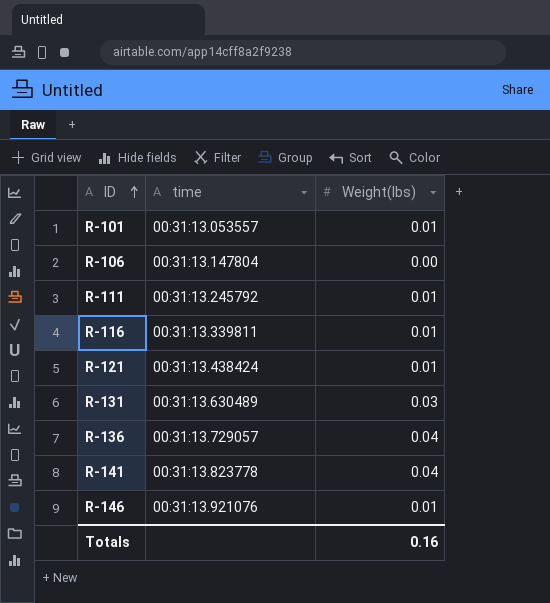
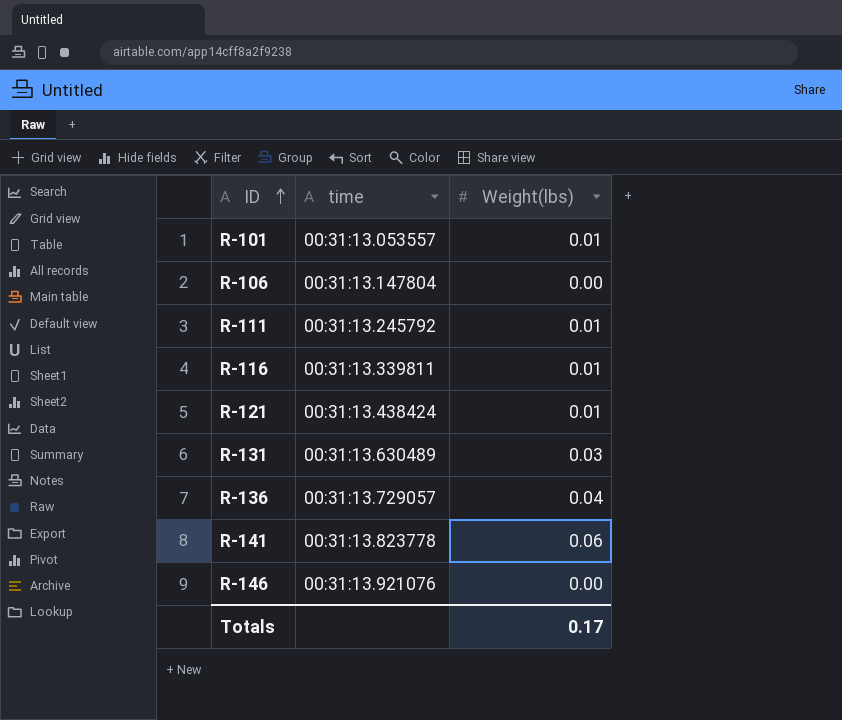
R-141 | Weight(lbs): 0.04 -> 0.06
R-146 | Weight(lbs): 0.01 -> 0.00
Totals | Weight(lbs): 0.16 -> 0.17

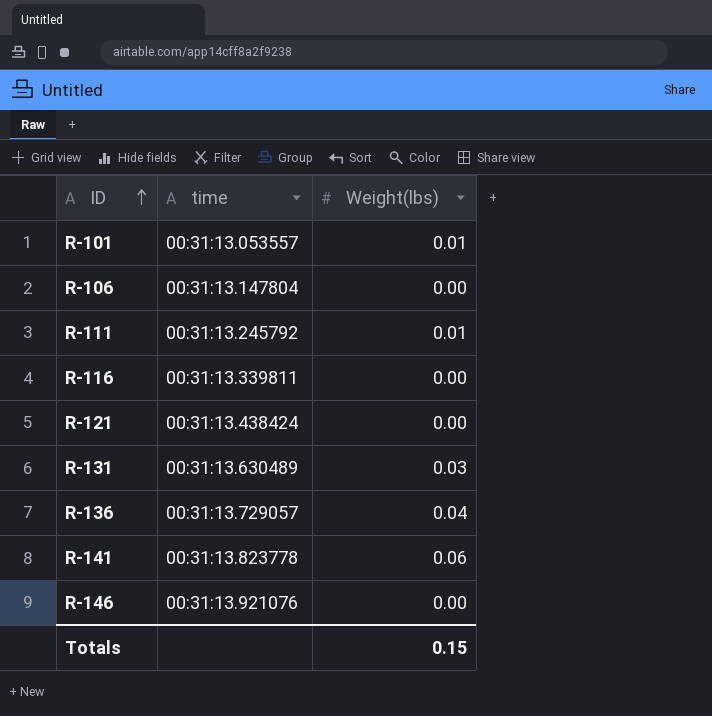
R-116 | Weight(lbs): 0.01 -> 0.00
R-121 | Weight(lbs): 0.01 -> 0.00
Totals | Weight(lbs): 0.17 -> 0.15

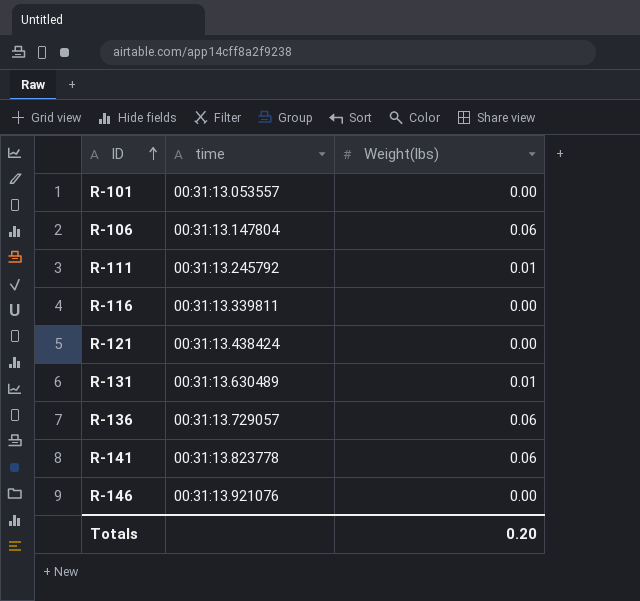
R-101 | Weight(lbs): 0.01 -> 0.00
R-106 | Weight(lbs): 0.00 -> 0.06
R-131 | Weight(lbs): 0.03 -> 0.01
R-136 | Weight(lbs): 0.04 -> 0.06
Totals | Weight(lbs): 0.15 -> 0.20

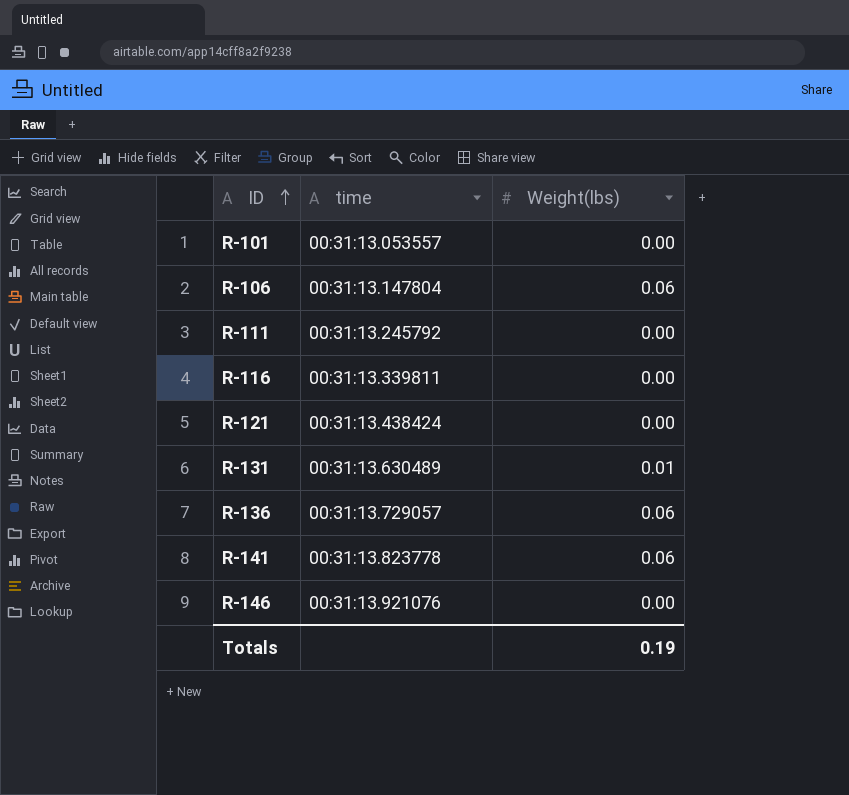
R-111 | Weight(lbs): 0.01 -> 0.00
Totals | Weight(lbs): 0.20 -> 0.19

